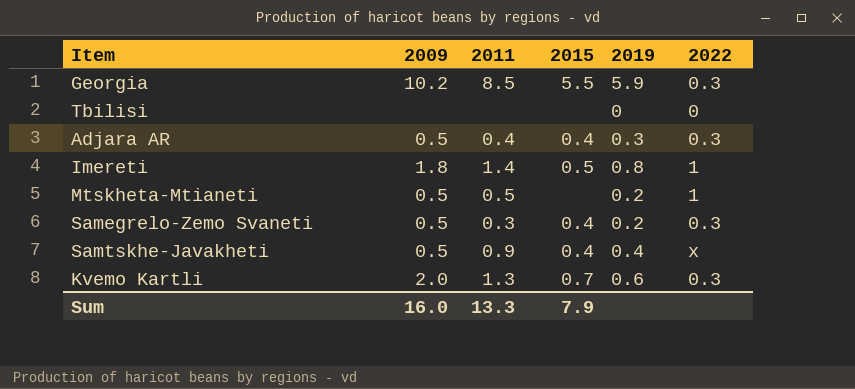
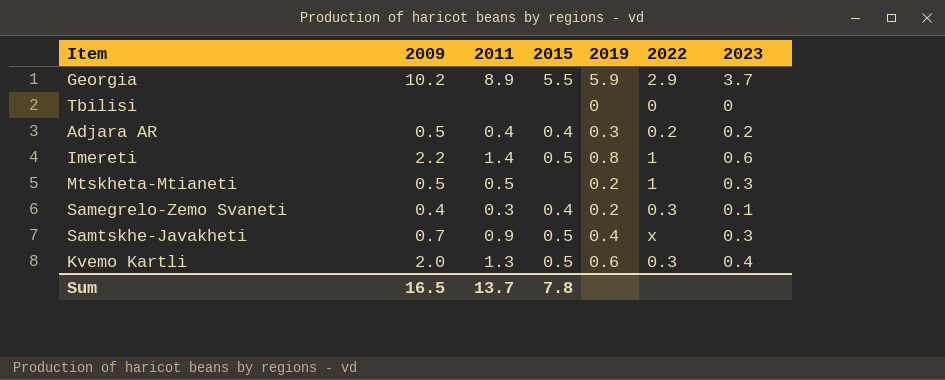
column 2023 | position: none -> 7
Georgia | 2011: 8.5 -> 8.9
Georgia | 2022: 0.3 -> 2.9
Adjara AR | 2022: 0.3 -> 0.2
Imereti | 2009: 1.8 -> 2.2
Samegrelo-Zemo Svaneti | 2009: 0.5 -> 0.4
Samtskhe-Javakheti | 2009: 0.5 -> 0.7
Samtskhe-Javakheti | 2015: 0.4 -> 0.5
Kvemo Kartli | 2015: 0.7 -> 0.5
Sum | 2009: 16.0 -> 16.5
Sum | 2011: 13.3 -> 13.7
Sum | 2015: 7.9 -> 7.8

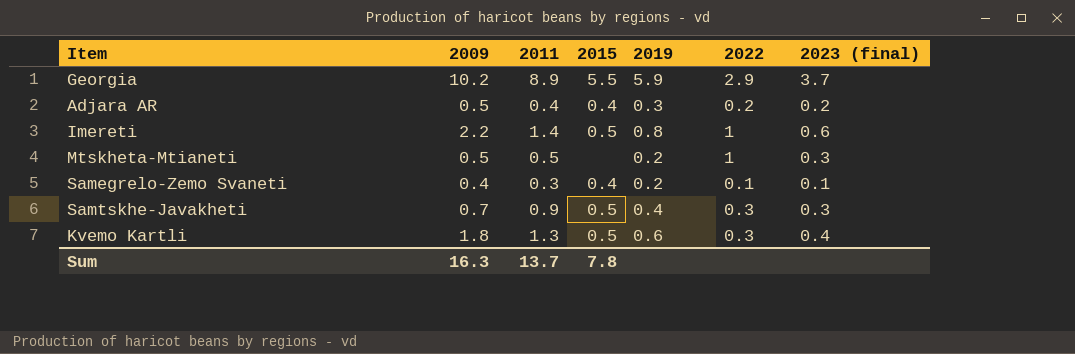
column name: 2023 -> 2023 (final)
row Tbilisi: none | none | none | 0 | 0 | 0 -> none
Samegrelo-Zemo Svaneti | 2022: 0.3 -> 0.1
Samtskhe-Javakheti | 2022: x -> 0.3
Kvemo Kartli | 2009: 2.0 -> 1.8
Sum | 2009: 16.5 -> 16.3

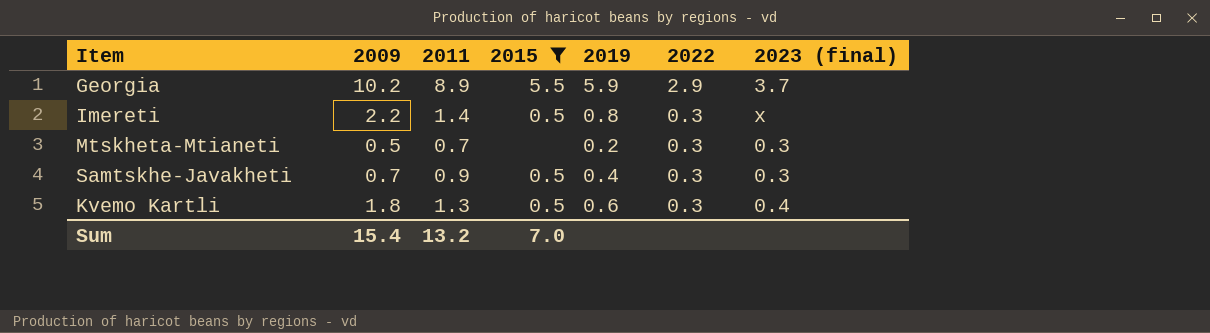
filter: none -> 2015 != 0.4
Imereti | 2022: 1 -> 0.3
Imereti | 2023 (final): 0.6 -> x
Mtskheta-Mtianeti | 2011: 0.5 -> 0.7
Mtskheta-Mtianeti | 2022: 1 -> 0.3
Sum | 2009: 16.3 -> 15.4
Sum | 2011: 13.7 -> 13.2
Sum | 2015: 7.8 -> 7.0

